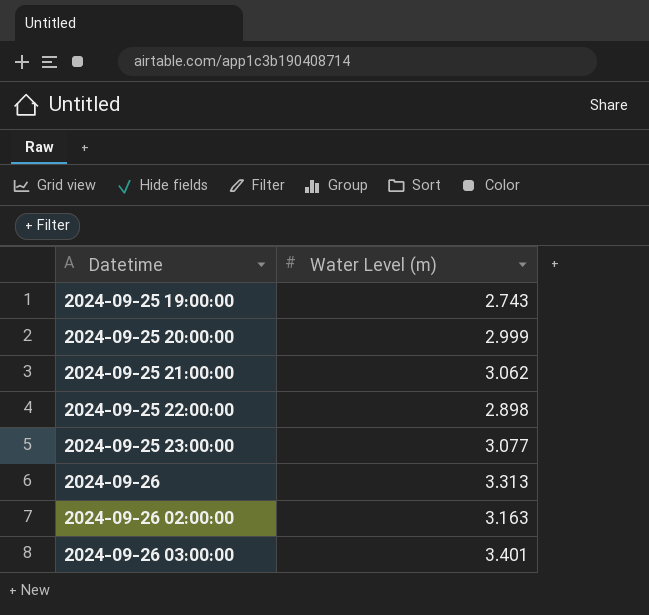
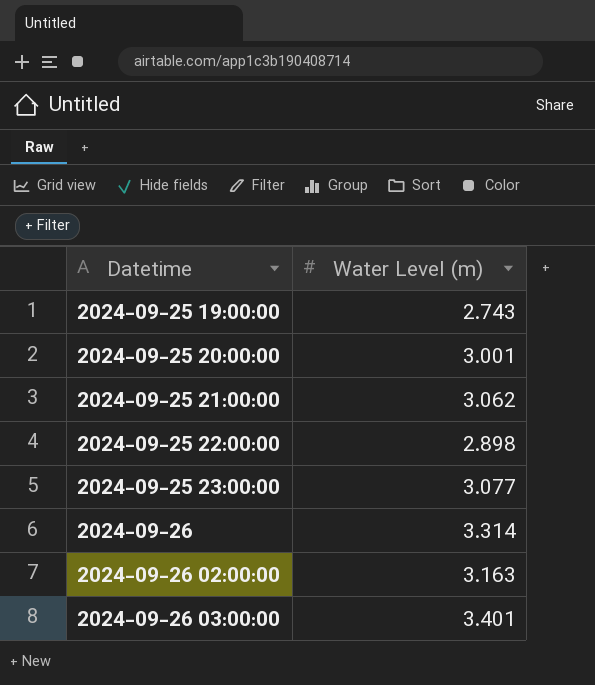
2024-09-25 20:00:00 | Water Level (m): 2.999 -> 3.001
2024-09-26 | Water Level (m): 3.313 -> 3.314

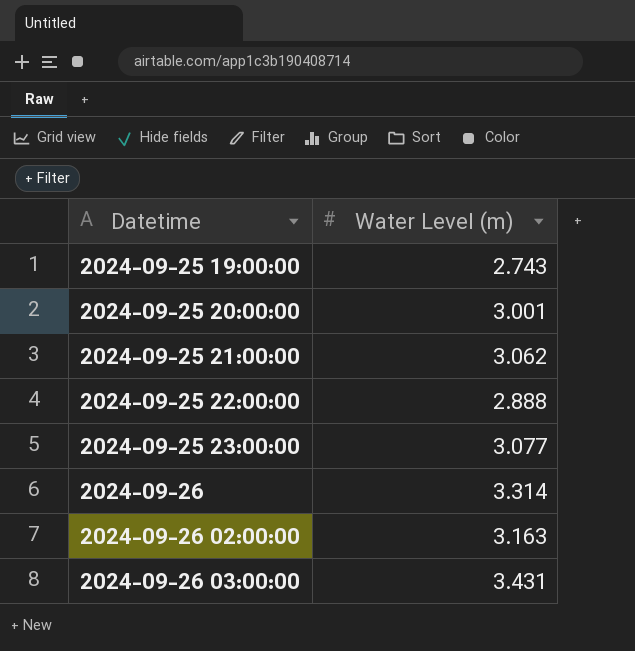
2024-09-25 22:00:00 | Water Level (m): 2.898 -> 2.888
2024-09-26 03:00:00 | Water Level (m): 3.401 -> 3.431

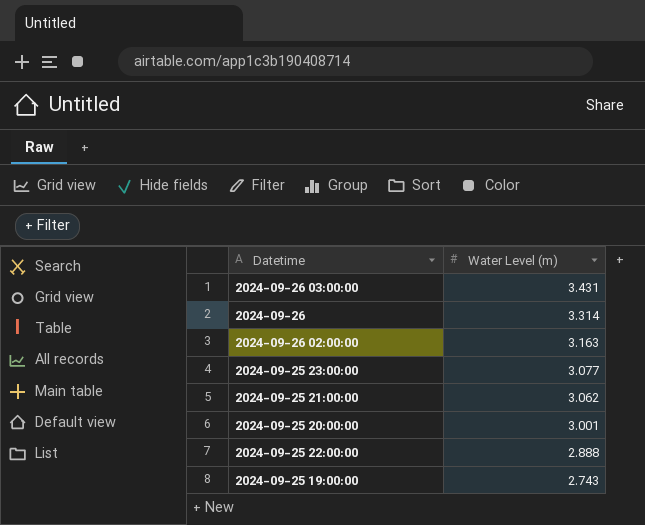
row order: Datetime ascending -> Water Level (m) descending

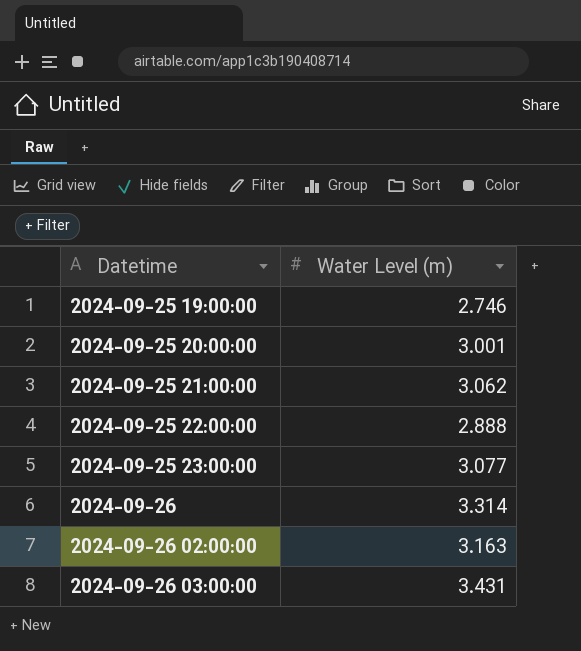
row order: Water Level (m) descending -> Datetime ascending
2024-09-25 19:00:00 | Water Level (m): 2.743 -> 2.746

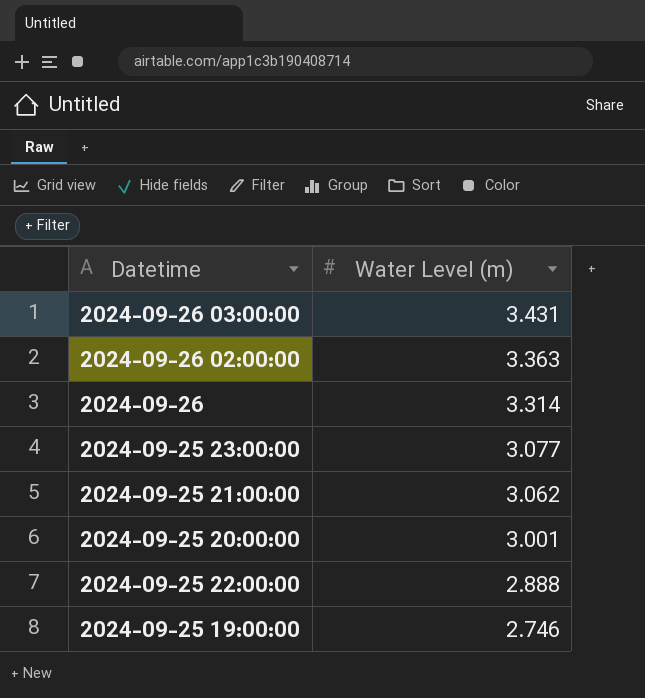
row order: Datetime ascending -> Water Level (m) descending
2024-09-26 02:00:00 | Water Level (m): 3.163 -> 3.363

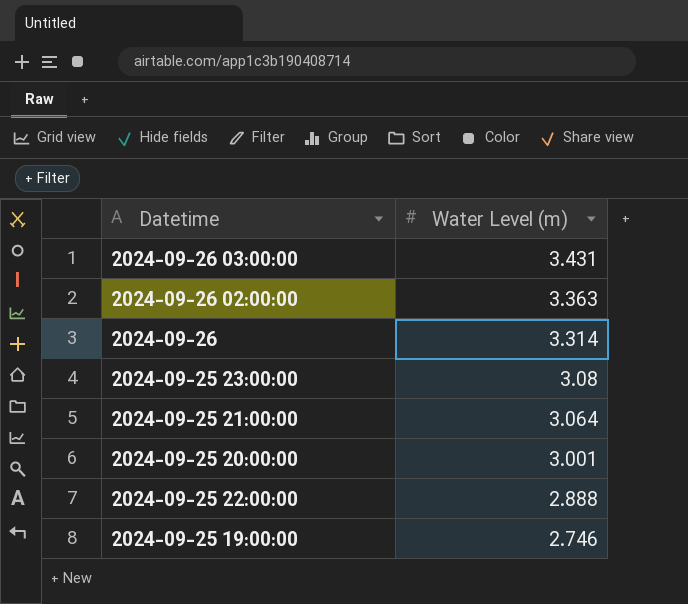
2024-09-25 23:00:00 | Water Level (m): 3.077 -> 3.08
2024-09-25 21:00:00 | Water Level (m): 3.062 -> 3.064

